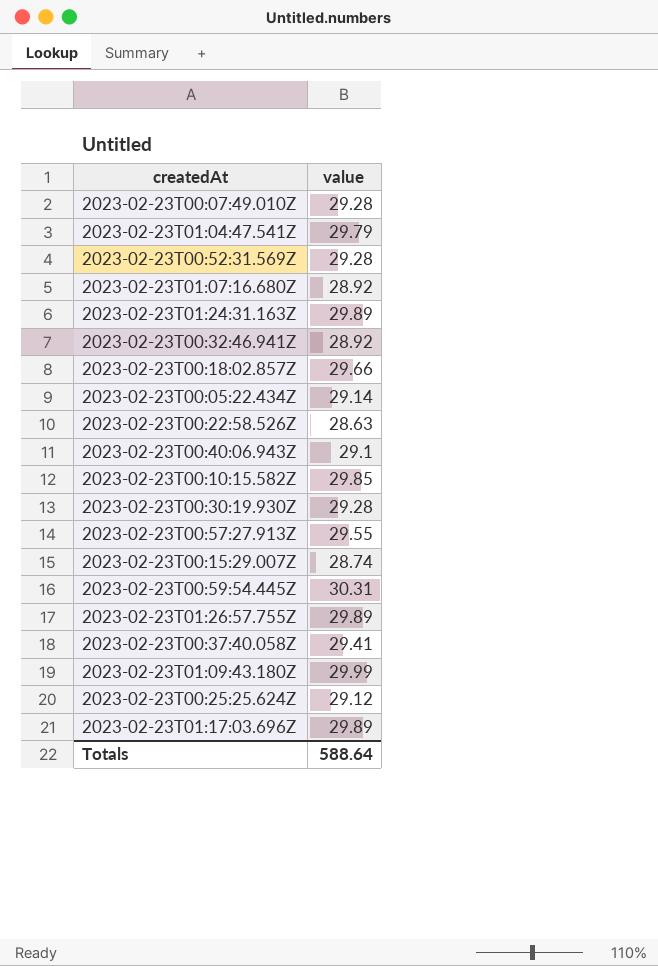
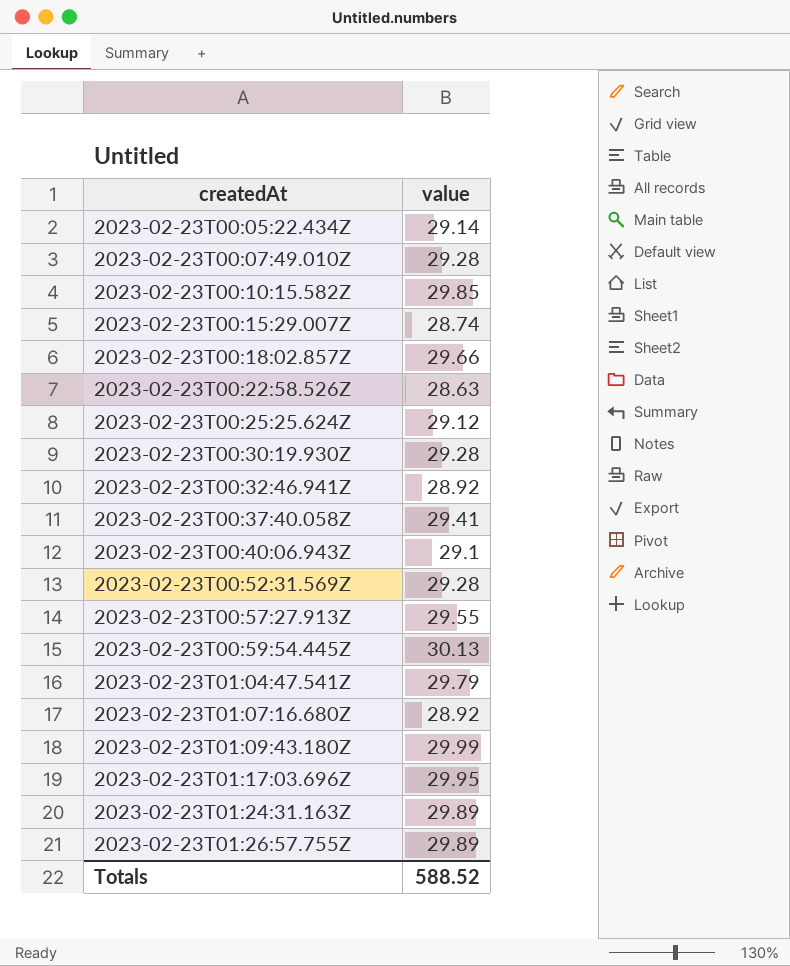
row order: none -> createdAt ascending
2023-02-23T00:59:54.445Z | value: 30.31 -> 30.13
2023-02-23T01:17:03.696Z | value: 29.89 -> 29.95
Totals | value: 588.64 -> 588.52

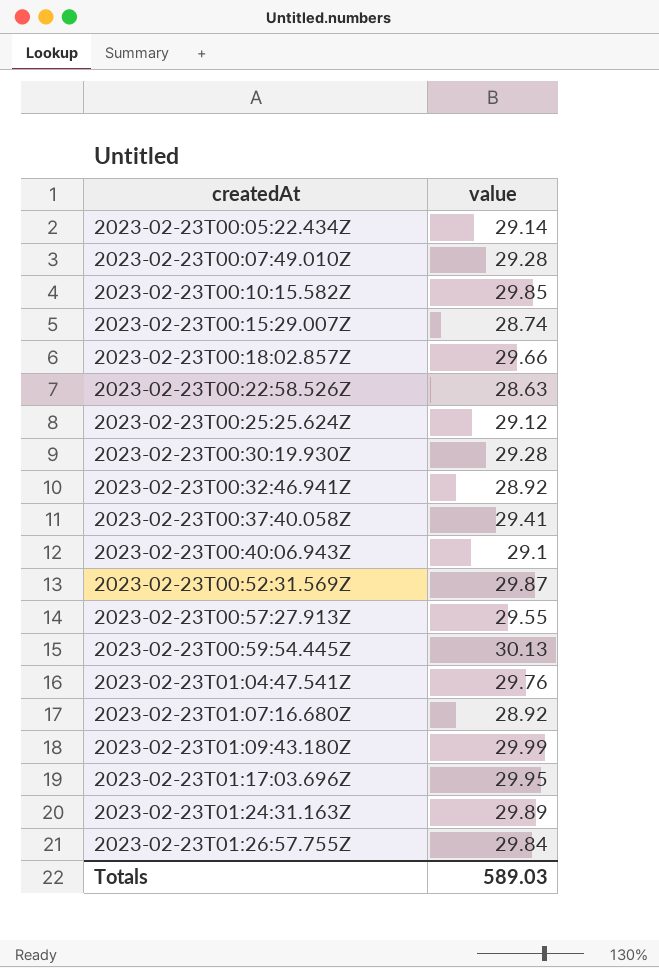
2023-02-23T00:52:31.569Z | value: 29.28 -> 29.87
2023-02-23T01:04:47.541Z | value: 29.79 -> 29.76
2023-02-23T01:26:57.755Z | value: 29.89 -> 29.84
Totals | value: 588.52 -> 589.03

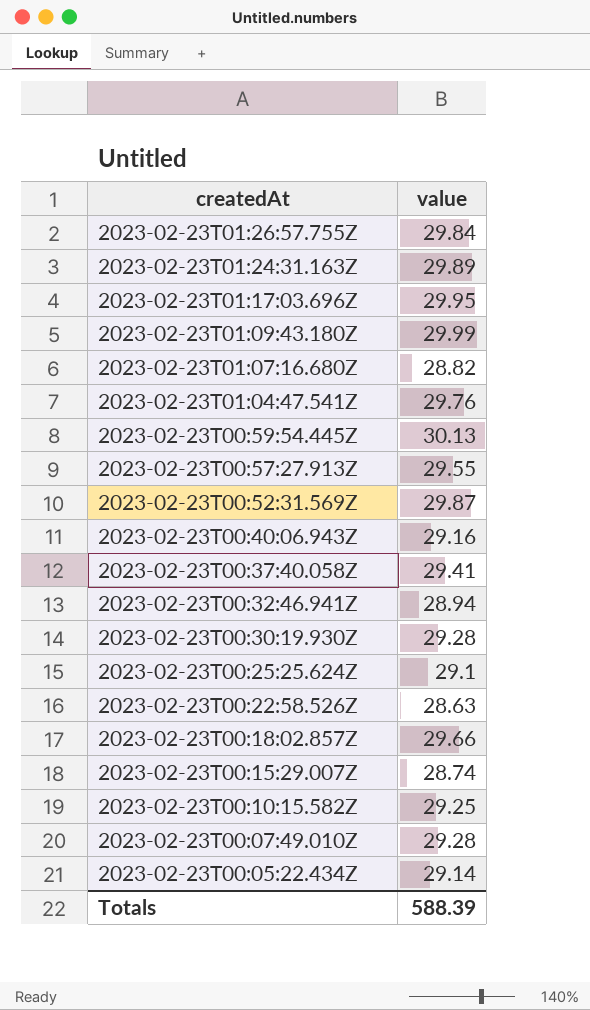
row order: createdAt ascending -> createdAt descending
2023-02-23T01:07:16.680Z | value: 28.92 -> 28.82
2023-02-23T00:40:06.943Z | value: 29.1 -> 29.16
2023-02-23T00:32:46.941Z | value: 28.92 -> 28.94
2023-02-23T00:25:25.624Z | value: 29.12 -> 29.1
2023-02-23T00:10:15.582Z | value: 29.85 -> 29.25
Totals | value: 589.03 -> 588.39

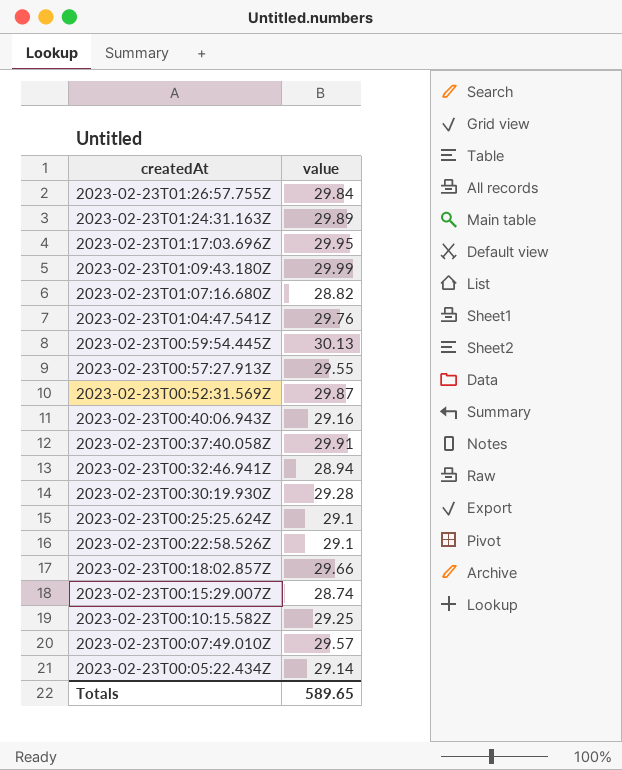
2023-02-23T00:37:40.058Z | value: 29.41 -> 29.91
2023-02-23T00:22:58.526Z | value: 28.63 -> 29.1
2023-02-23T00:07:49.010Z | value: 29.28 -> 29.57
Totals | value: 588.39 -> 589.65

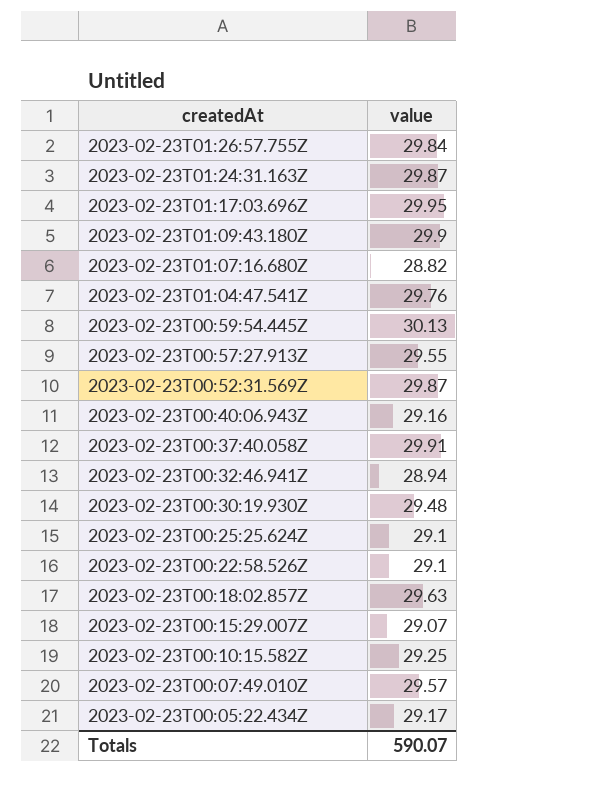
2023-02-23T01:24:31.163Z | value: 29.89 -> 29.87
2023-02-23T01:09:43.180Z | value: 29.99 -> 29.9
2023-02-23T00:30:19.930Z | value: 29.28 -> 29.48
2023-02-23T00:18:02.857Z | value: 29.66 -> 29.63
2023-02-23T00:15:29.007Z | value: 28.74 -> 29.07
2023-02-23T00:05:22.434Z | value: 29.14 -> 29.17
Totals | value: 589.65 -> 590.07

